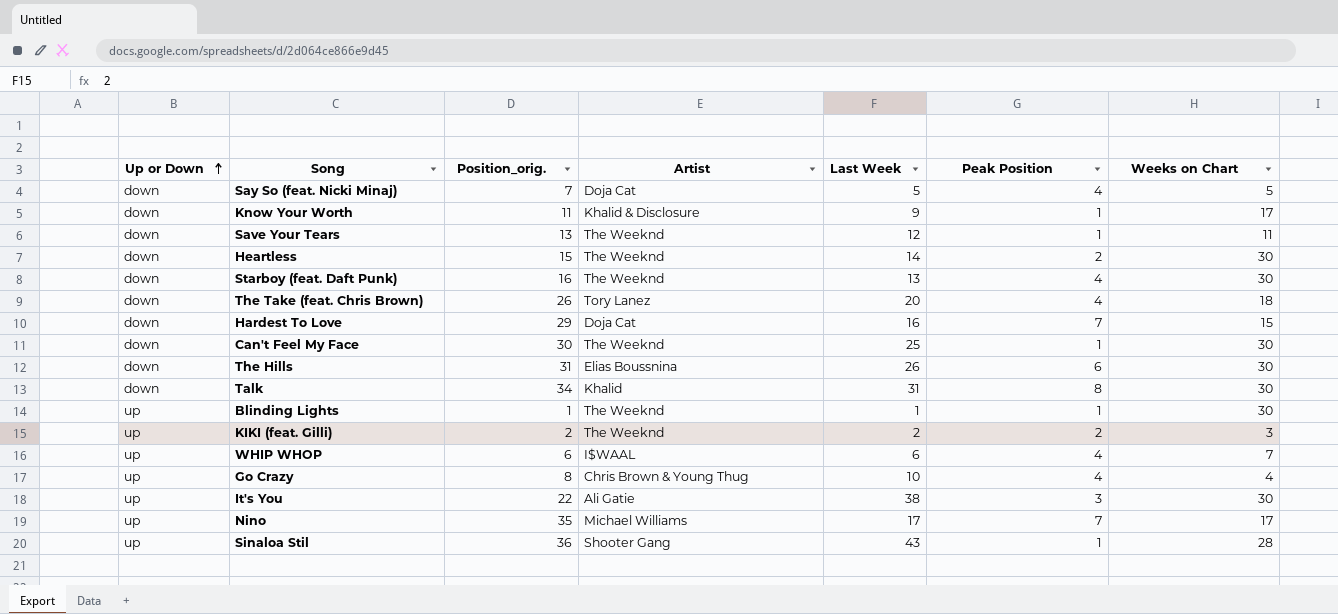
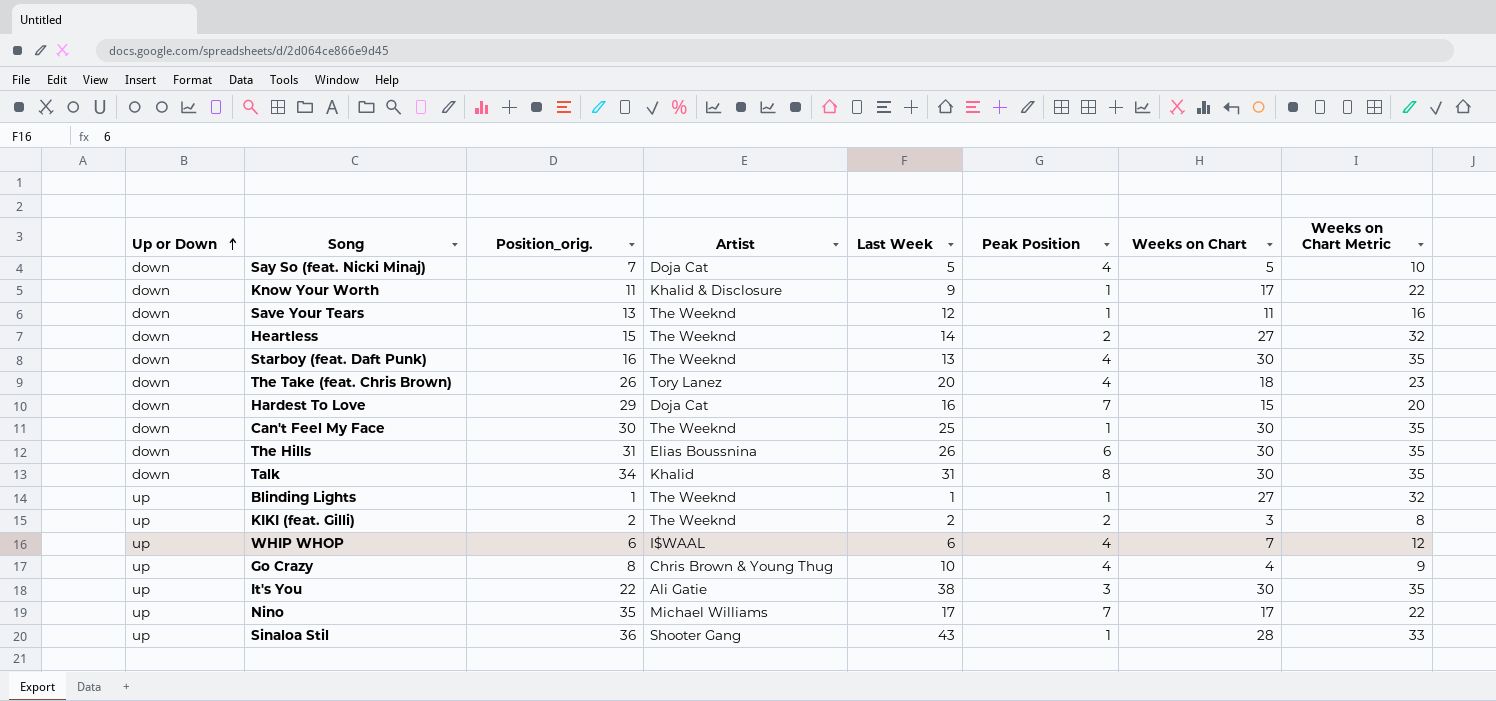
column Weeks on Chart Metric | formula: none -> [Weeks on Chart] + 5
Heartless | Weeks on Chart: 30 -> 27
Blinding Lights | Weeks on Chart: 30 -> 27

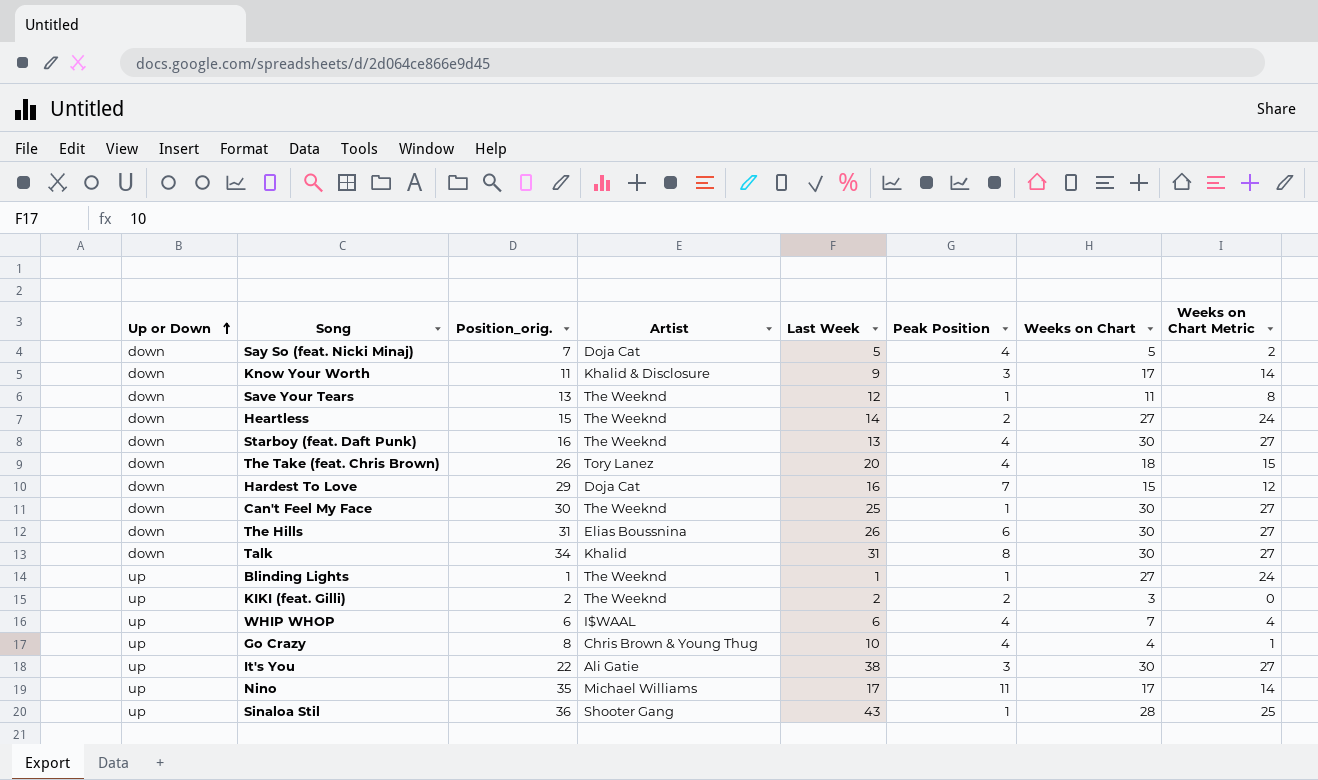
column Weeks on Chart Metric | formula: [Weeks on Chart] + 5 -> [Weeks on Chart] - 3
Know Your Worth | Peak Position: 1 -> 3
Nino | Peak Position: 7 -> 11

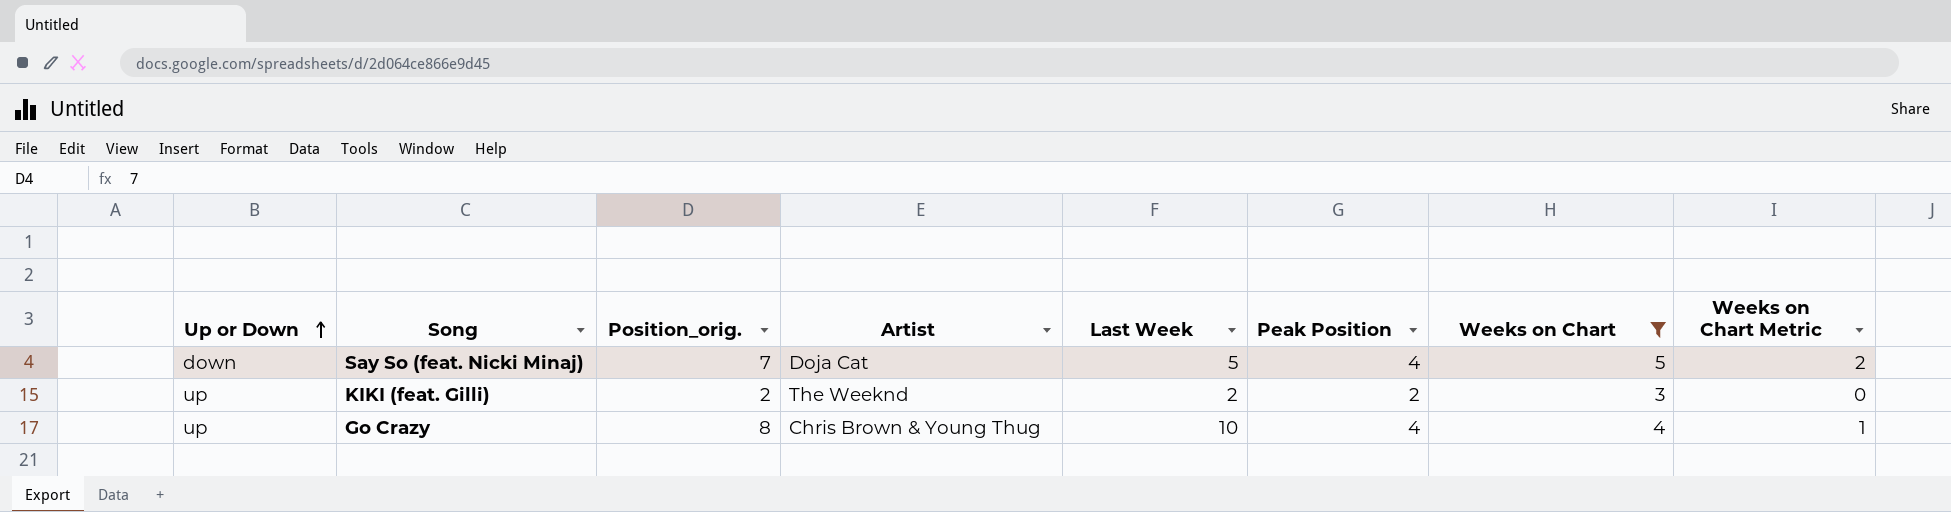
filter: none -> Weeks on Chart <= 5

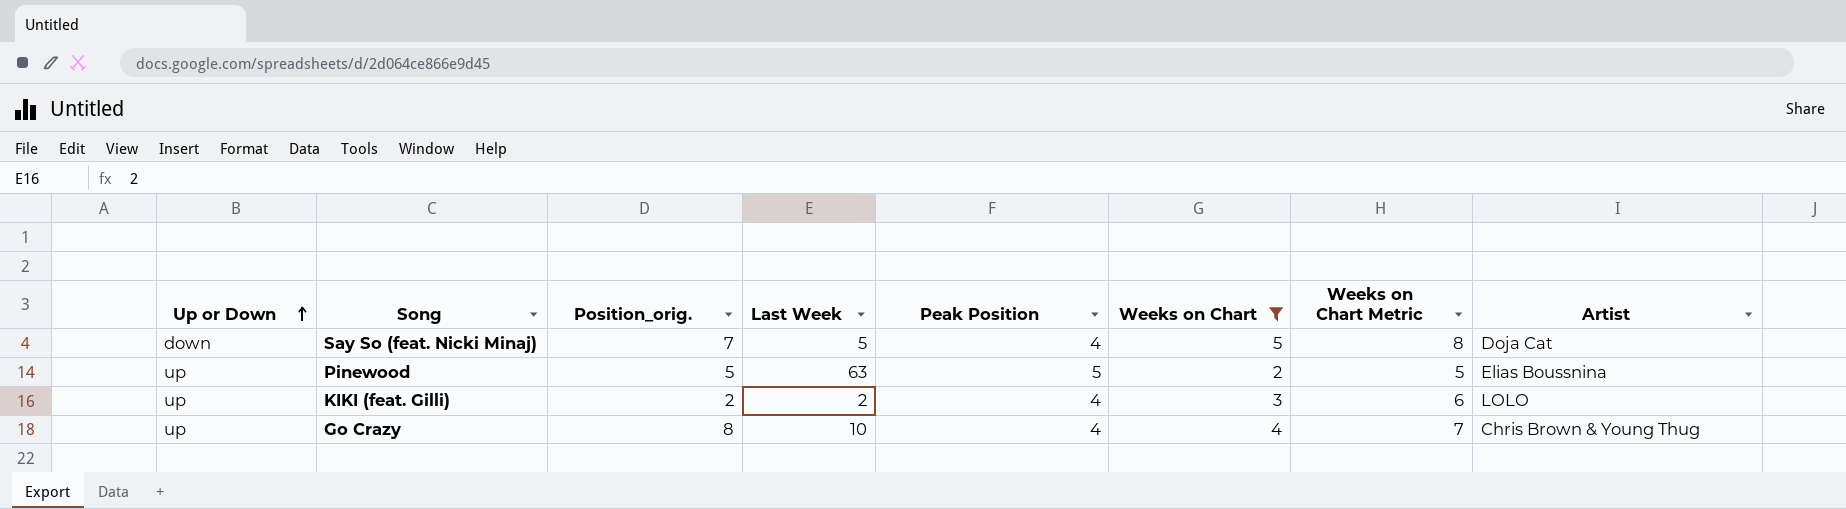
column Weeks on Chart Metric | formula: [Weeks on Chart] - 3 -> [Weeks on Chart] + 3
column Artist | position: 4 -> 8
row Pinewood: none -> up | 5 | 63 | 5 | 2 | 5 | Elias Boussnina
KIKI (feat. Gilli) | Peak Position: 2 -> 4
KIKI (feat. Gilli) | Artist: The Weeknd -> LOLO

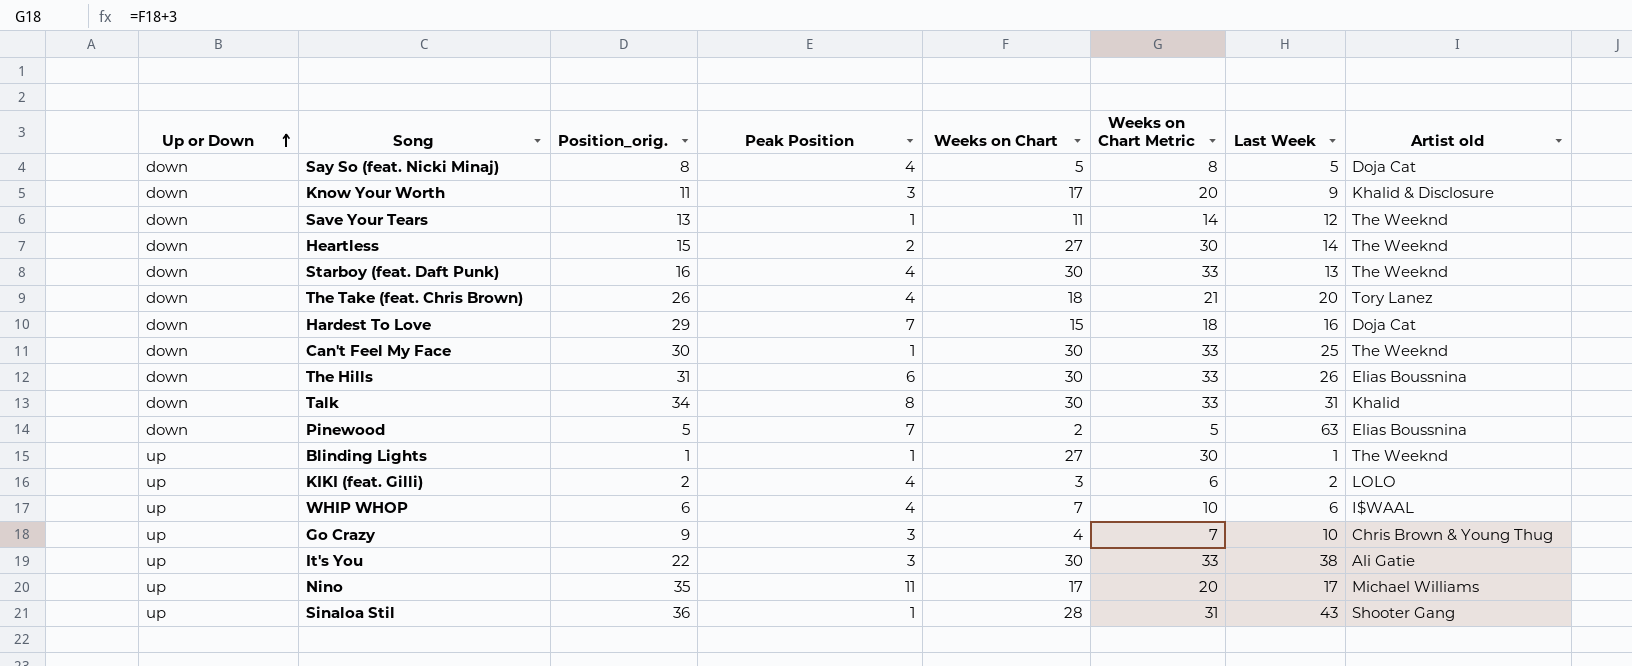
filter: Weeks on Chart <= 5 -> none
column Last Week | position: 4 -> 7
column name: Artist -> Artist old
Say So (feat. Nicki Minaj) | Position_orig.: 7 -> 8
Pinewood | Up or Down: up -> down
Pinewood | Peak Position: 5 -> 7
Go Crazy | Position_orig.: 8 -> 9
Go Crazy | Peak Position: 4 -> 3

